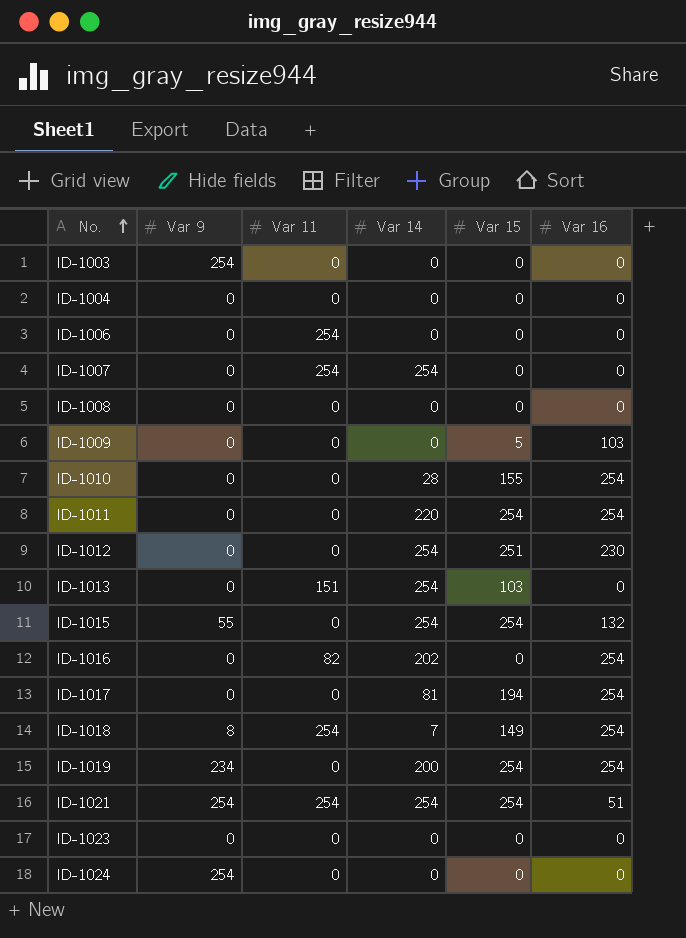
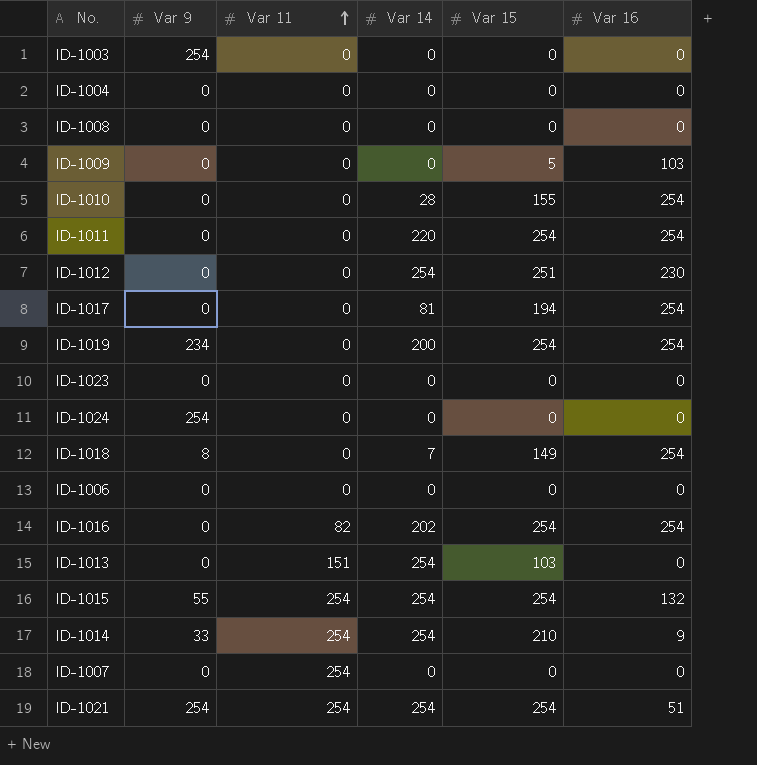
row order: No. ascending -> Var 11 ascending
ID-1018 | Var 11: 254 -> 0
ID-1006 | Var 11: 254 -> 0
ID-1016 | Var 15: 0 -> 254
ID-1015 | Var 11: 0 -> 254
row ID-1014: none -> 33 | 254 | 254 | 210 | 9
ID-1007 | Var 14: 254 -> 0

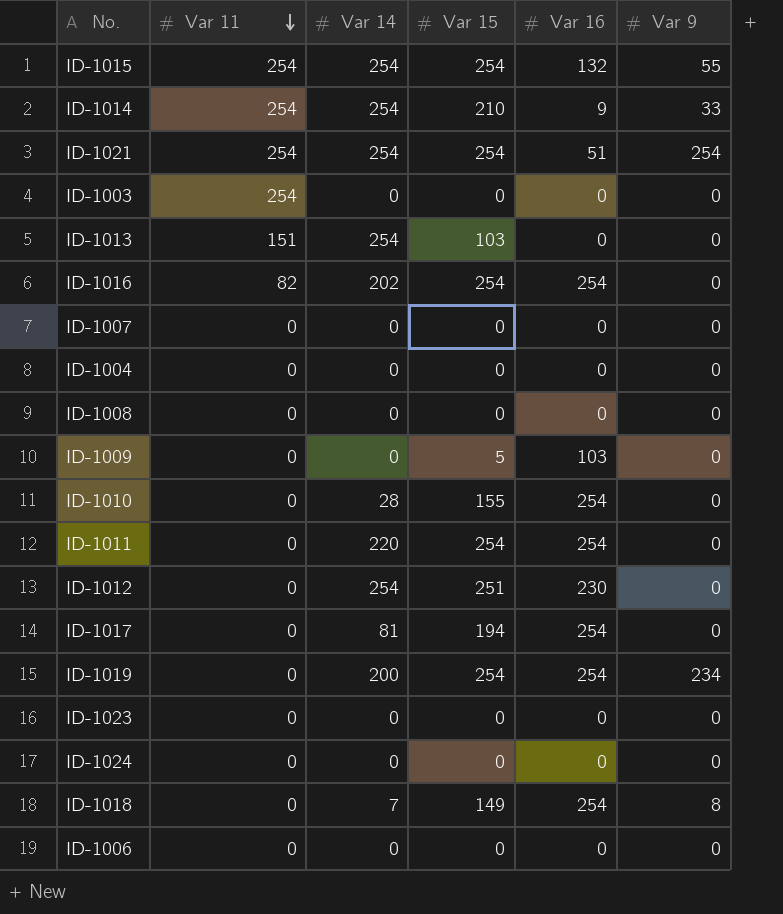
row order: Var 11 ascending -> Var 11 descending
column Var 9 | position: 2 -> 6
ID-1003 | Var 11: 0 -> 254
ID-1003 | Var 9: 254 -> 0
ID-1007 | Var 11: 254 -> 0
ID-1024 | Var 9: 254 -> 0

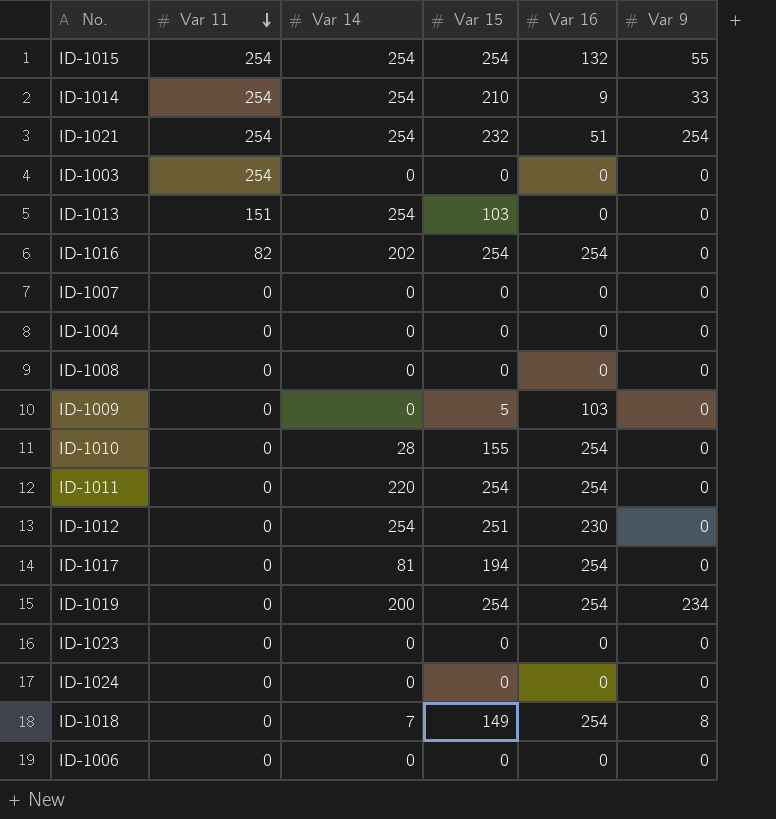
ID-1021 | Var 15: 254 -> 232

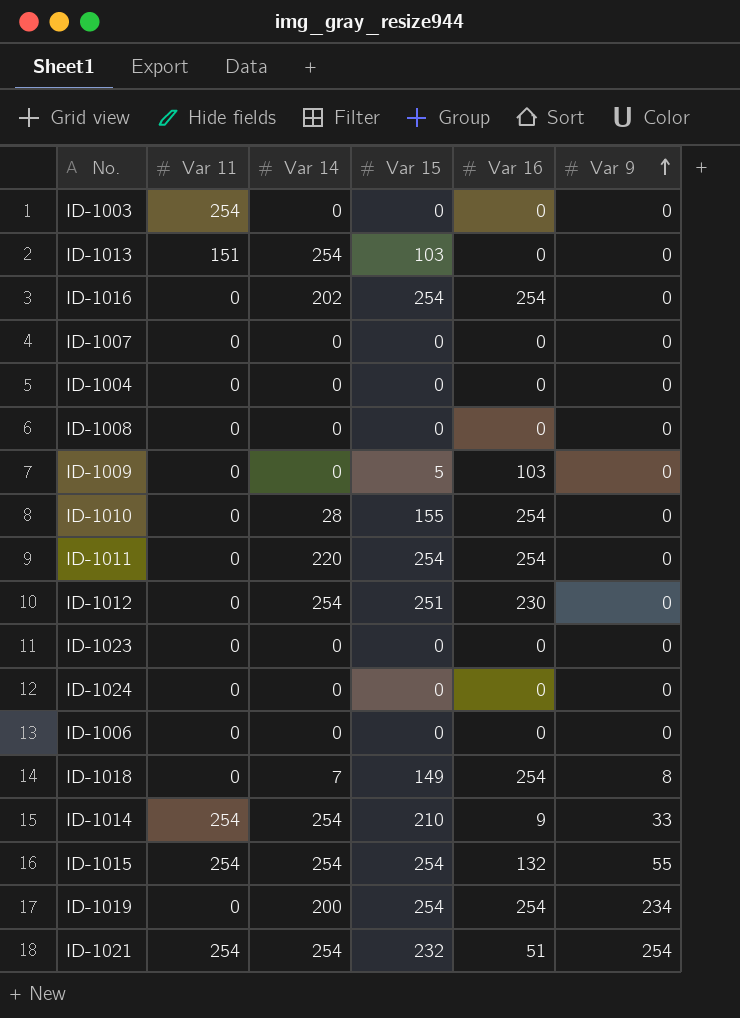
row order: Var 11 descending -> Var 9 ascending
row ID-1017: 0 | 81 | 194 | 254 | 0 -> none
ID-1016 | Var 11: 82 -> 0

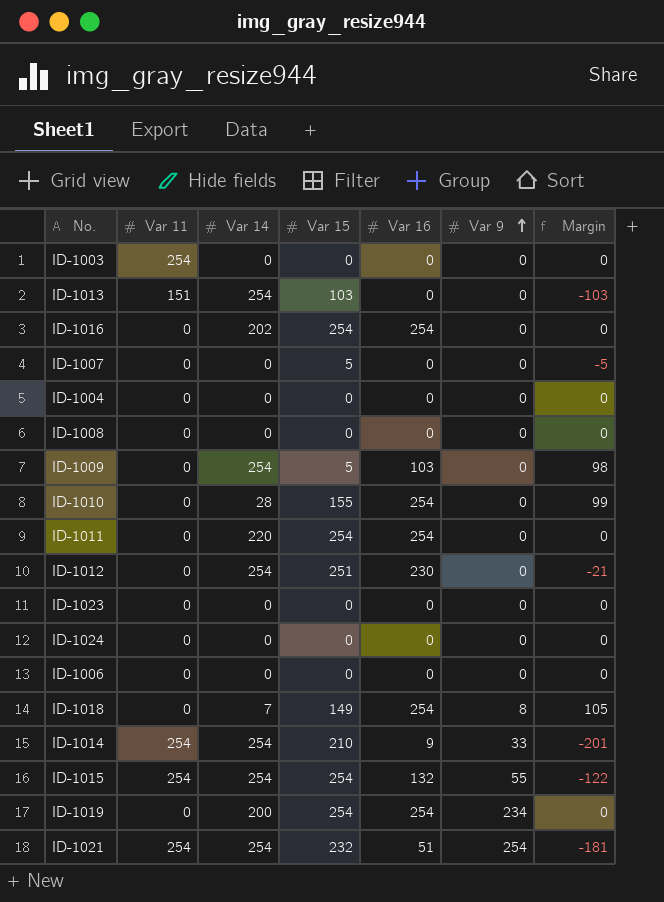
column Margin | formula: none -> [Var 16] - [Var 15]
ID-1007 | Var 15: 0 -> 5
ID-1009 | Var 14: 0 -> 254

